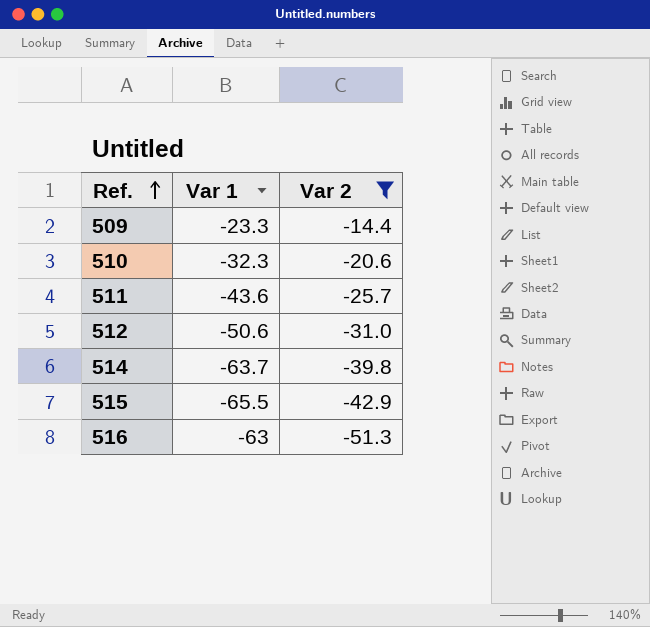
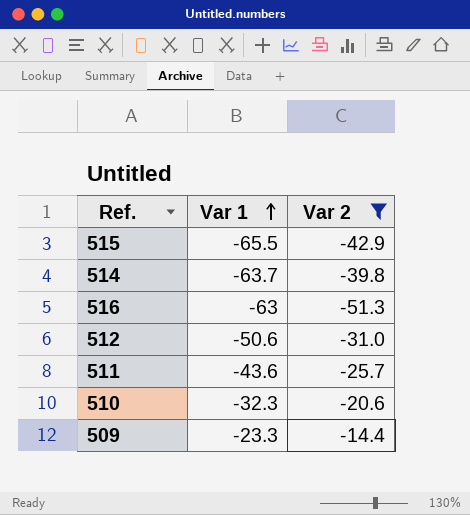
row order: Ref. ascending -> Var 1 ascending

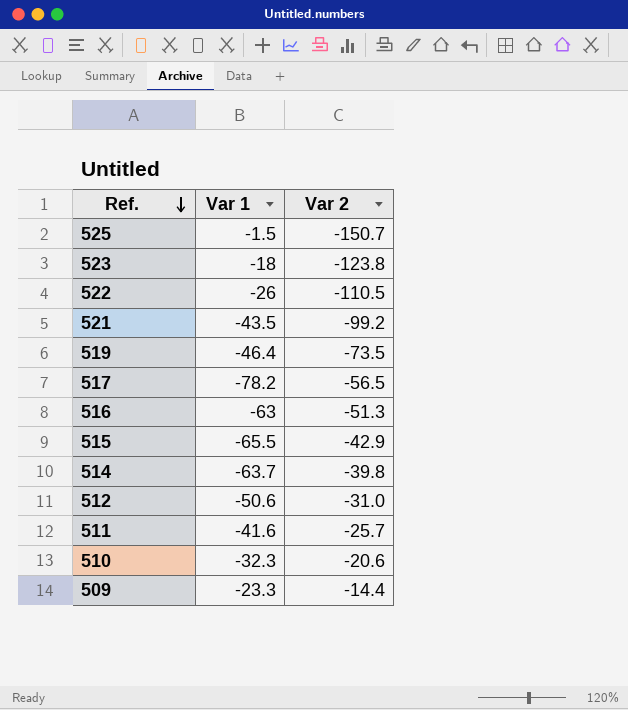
filter: Var 2 >= -51.3 -> none
row order: Var 1 ascending -> Ref. descending
511 | Var 1: -43.6 -> -41.6

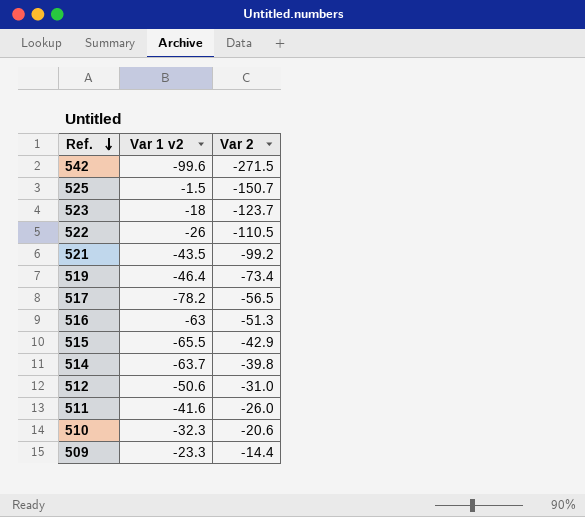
column name: Var 1 -> Var 1 v2
row 542: none -> -99.6 | -271.5
523 | Var 2: -123.8 -> -123.7
519 | Var 2: -73.5 -> -73.4
511 | Var 2: -25.7 -> -26.0

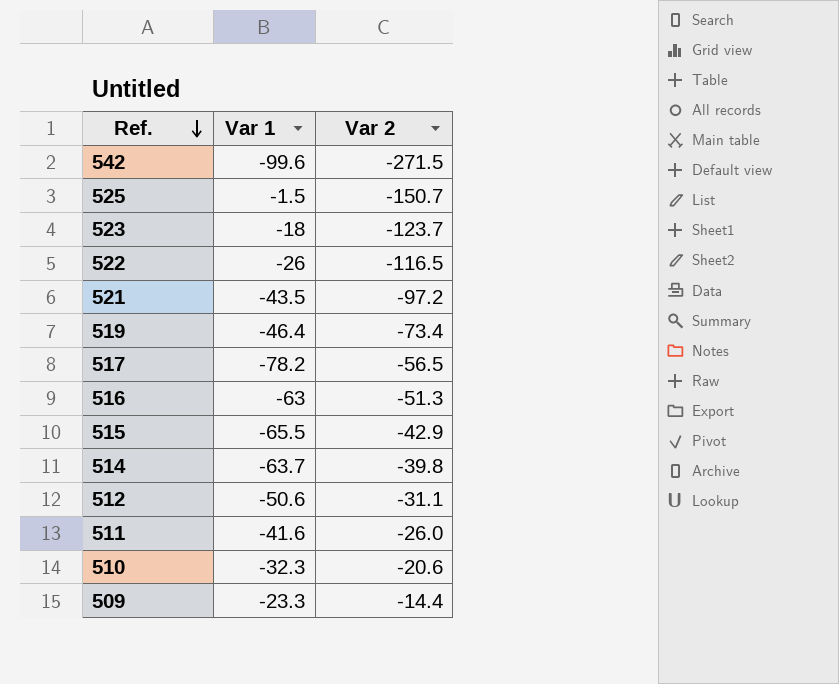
column name: Var 1 v2 -> Var 1
522 | Var 2: -110.5 -> -116.5
521 | Var 2: -99.2 -> -97.2
512 | Var 2: -31.0 -> -31.1

